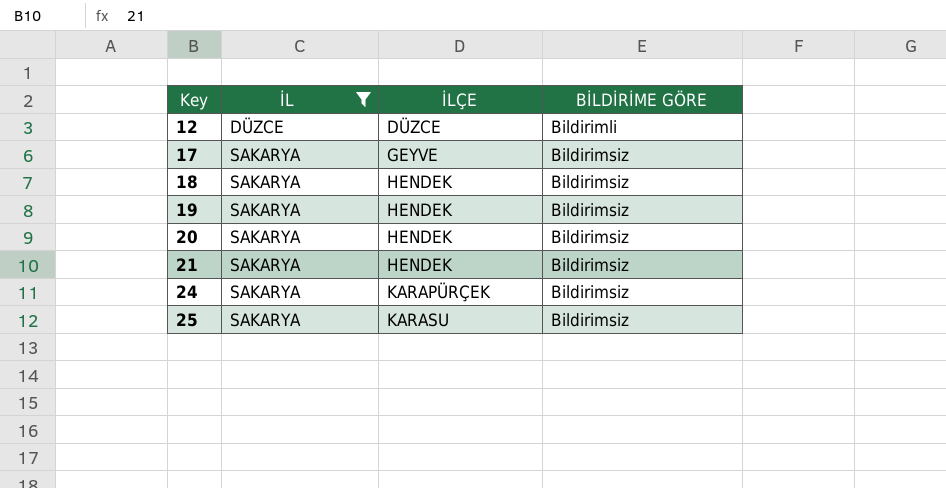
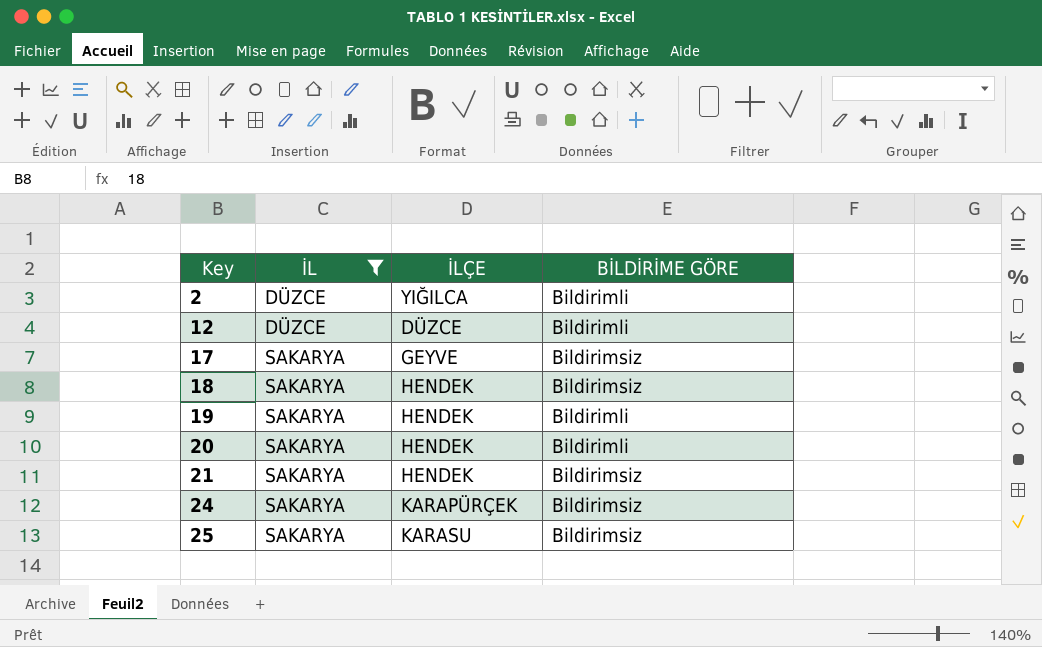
row 2: none -> DÜZCE | YIĞILCA | Bildirimli
19 | BİLDİRİME GÖRE: Bildirimsiz -> Bildirimli
20 | BİLDİRİME GÖRE: Bildirimsiz -> Bildirimli

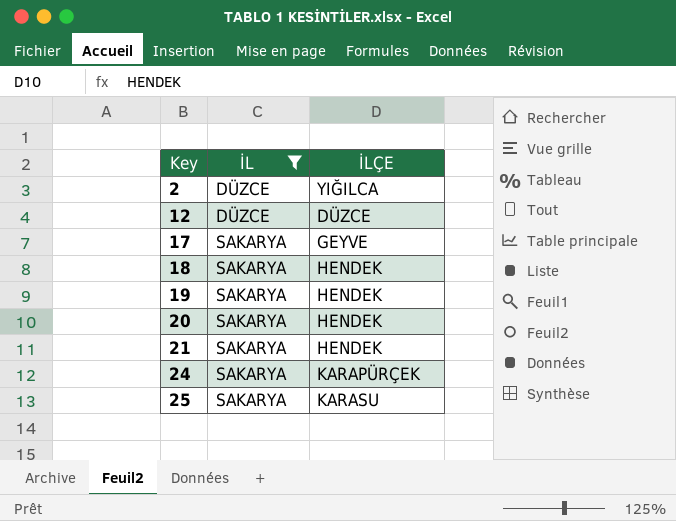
column BİLDİRİME GÖRE | position: 4 -> none

